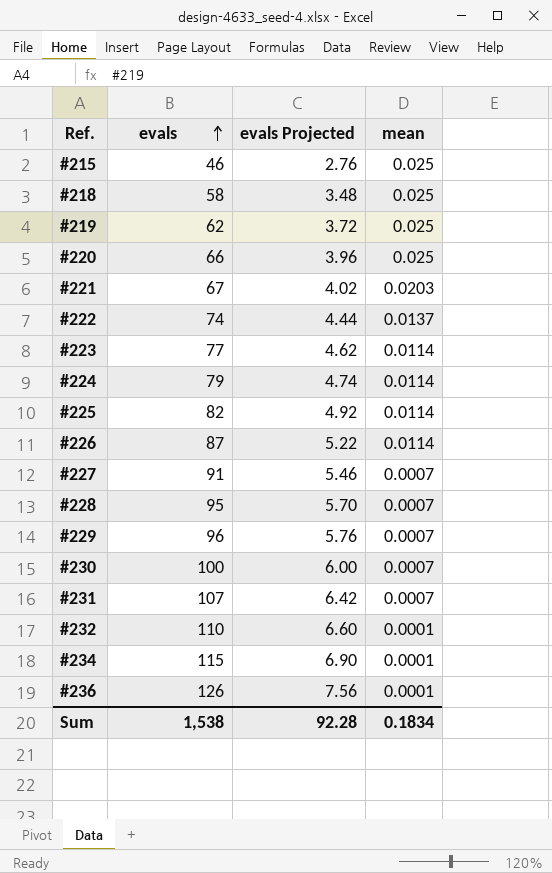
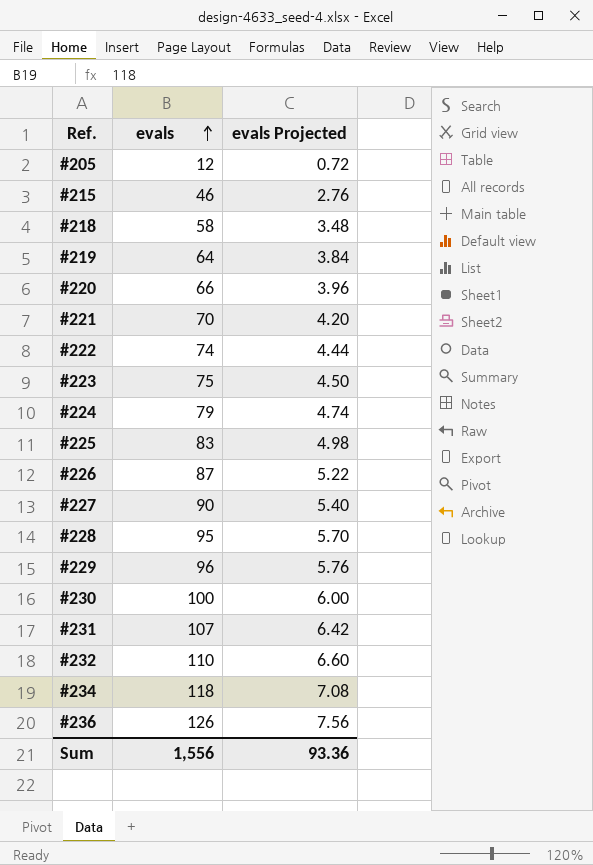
column mean | position: 4 -> none
row #205: none -> 12 | 0.72
#219 | evals: 62 -> 64
#219 | evals Projected: 3.72 -> 3.84
#221 | evals: 67 -> 70
#221 | evals Projected: 4.02 -> 4.20
#223 | evals: 77 -> 75
#223 | evals Projected: 4.62 -> 4.50
#225 | evals: 82 -> 83
#225 | evals Projected: 4.92 -> 4.98
#227 | evals: 91 -> 90
#227 | evals Projected: 5.46 -> 5.40
#234 | evals: 115 -> 118
#234 | evals Projected: 6.90 -> 7.08
Sum | evals: 1,538 -> 1,556
Sum | evals Projected: 92.28 -> 93.36

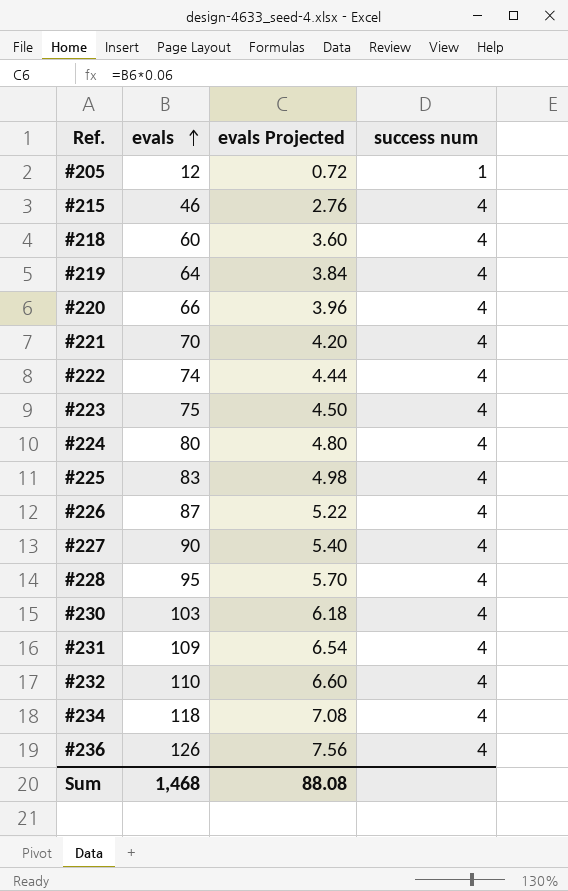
column success num | position: none -> 4
row #229: 96 | 5.76 -> none
#218 | evals: 58 -> 60
#218 | evals Projected: 3.48 -> 3.60
#224 | evals: 79 -> 80
#224 | evals Projected: 4.74 -> 4.80
#230 | evals: 100 -> 103
#230 | evals Projected: 6.00 -> 6.18
#231 | evals: 107 -> 109
#231 | evals Projected: 6.42 -> 6.54
Sum | evals: 1,556 -> 1,468
Sum | evals Projected: 93.36 -> 88.08

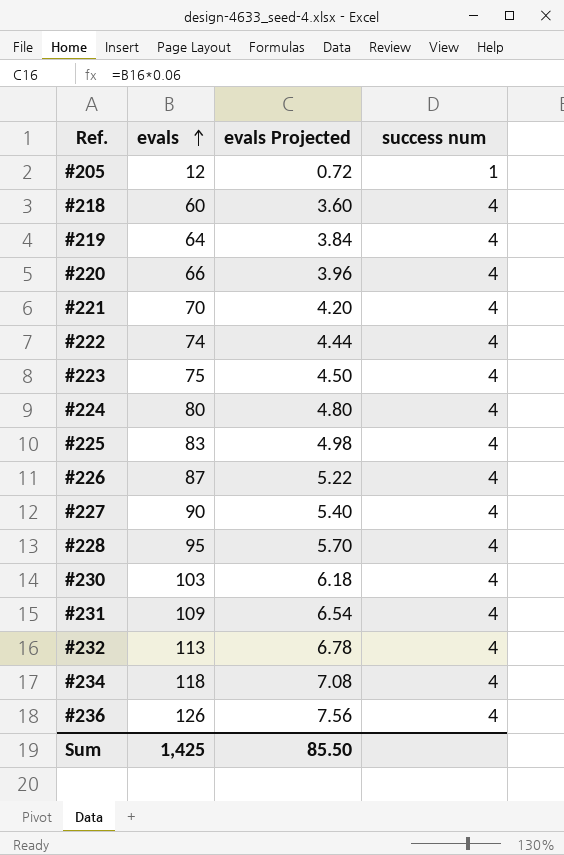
row #215: 46 | 2.76 | 4 -> none
#232 | evals: 110 -> 113
#232 | evals Projected: 6.60 -> 6.78
Sum | evals: 1,468 -> 1,425
Sum | evals Projected: 88.08 -> 85.50

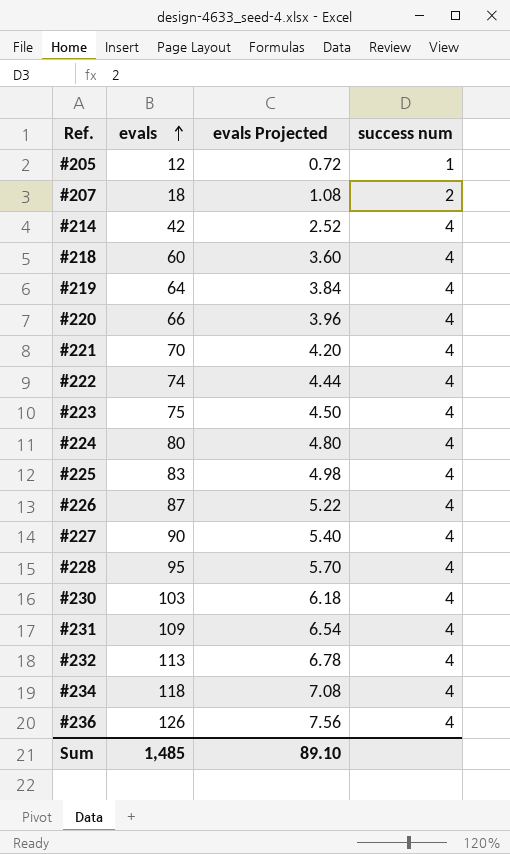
row #207: none -> 18 | 1.08 | 2
row #214: none -> 42 | 2.52 | 4
Sum | evals: 1,425 -> 1,485
Sum | evals Projected: 85.50 -> 89.10

